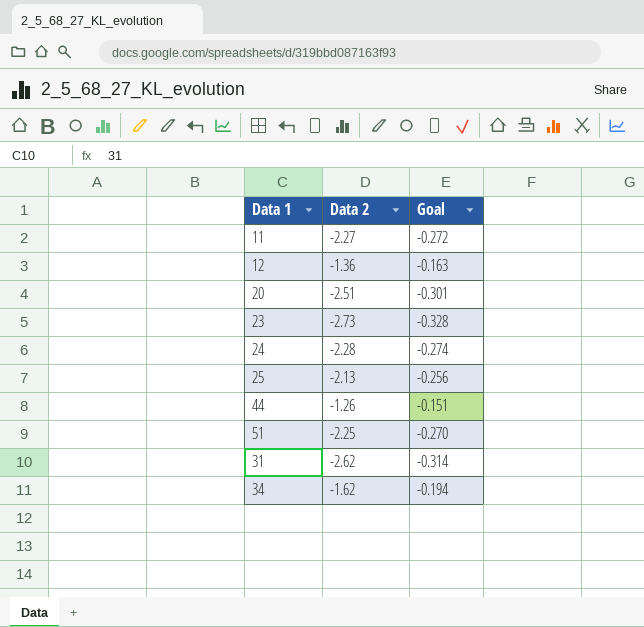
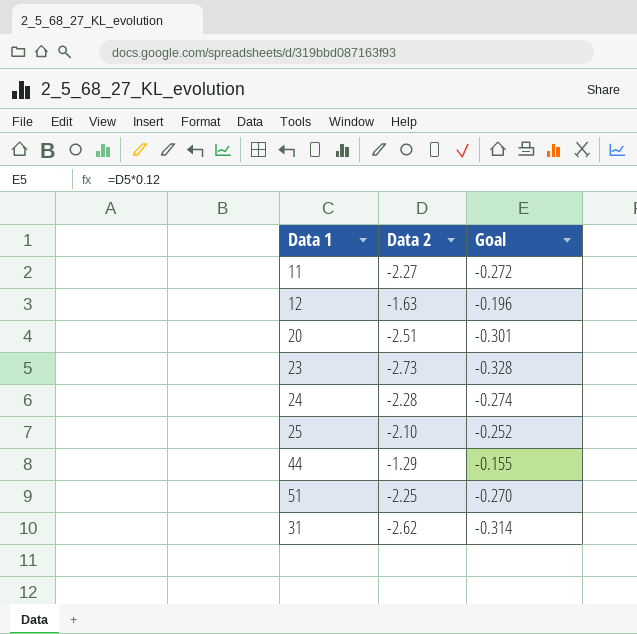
row 34: -1.62 | -0.194 -> none
12 | Data 2: -1.36 -> -1.63
12 | Goal: -0.163 -> -0.196
25 | Data 2: -2.13 -> -2.10
25 | Goal: -0.256 -> -0.252
44 | Data 2: -1.26 -> -1.29
44 | Goal: -0.151 -> -0.155

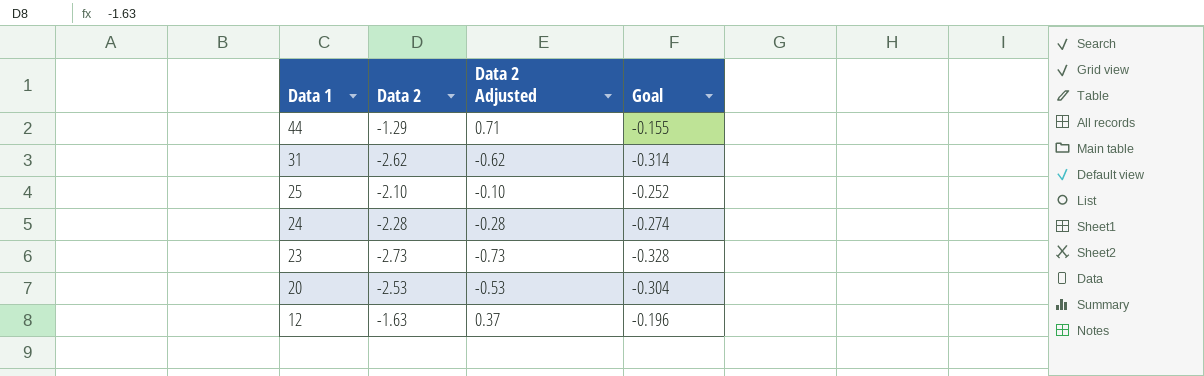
row order: none -> Data 1 descending
column Data 2 Adjusted | formula: none -> [Data 2] + 2
row 11: -2.27 | -0.272 -> none
row 51: -2.25 | -0.270 -> none
20 | Data 2: -2.51 -> -2.53
20 | Goal: -0.301 -> -0.304

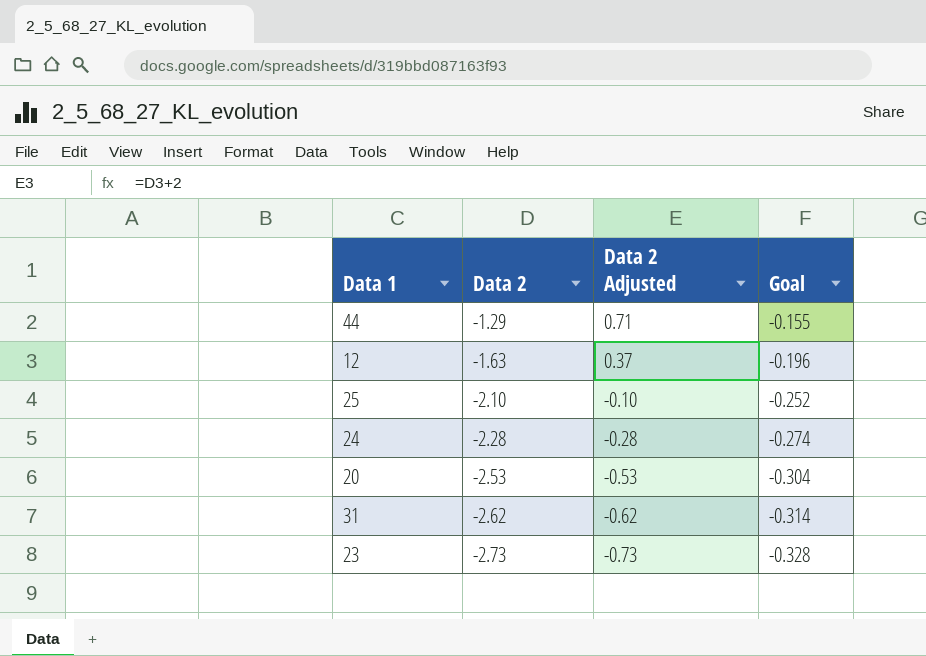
row order: Data 1 descending -> Data 2 descending

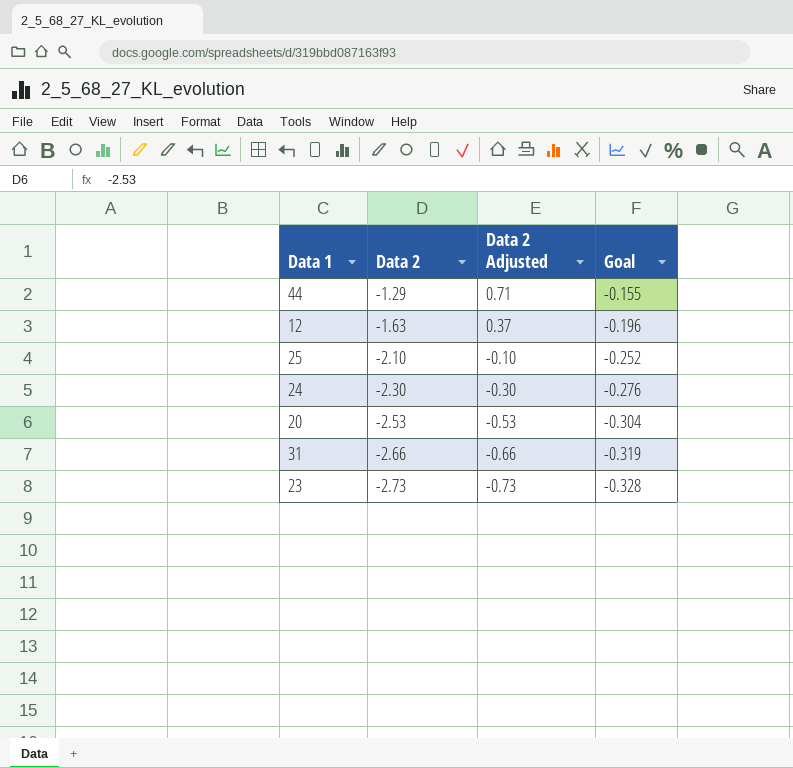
24 | Data 2: -2.28 -> -2.30
24 | Data 2 Adjusted: -0.28 -> -0.30
24 | Goal: -0.274 -> -0.276
31 | Data 2: -2.62 -> -2.66
31 | Data 2 Adjusted: -0.62 -> -0.66
31 | Goal: -0.314 -> -0.319

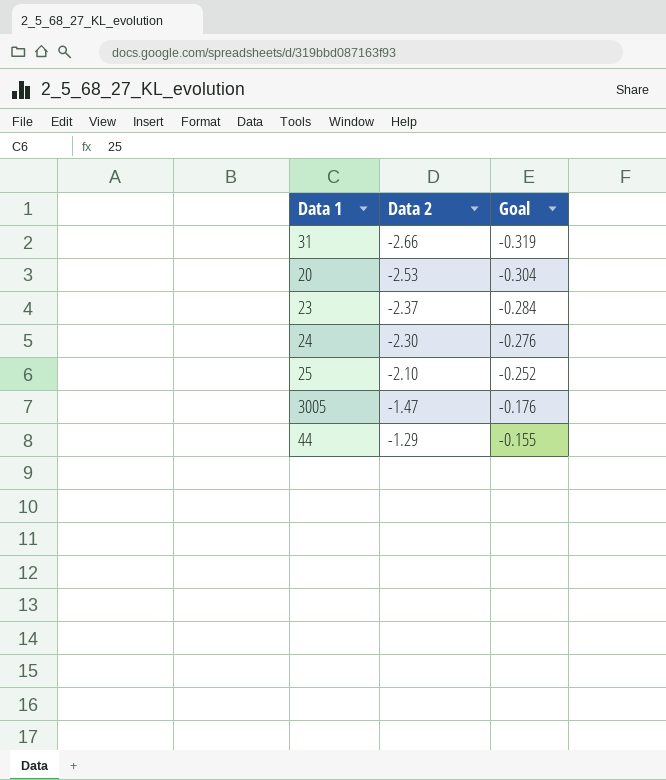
row order: Data 2 descending -> Data 2 ascending
column Data 2 Adjusted | formula: [Data 2] + 2 -> none
row 12: -1.63 | 0.37 | -0.196 -> none
23 | Data 2: -2.73 -> -2.37
23 | Goal: -0.328 -> -0.284
row 3005: none -> -1.47 | -0.176

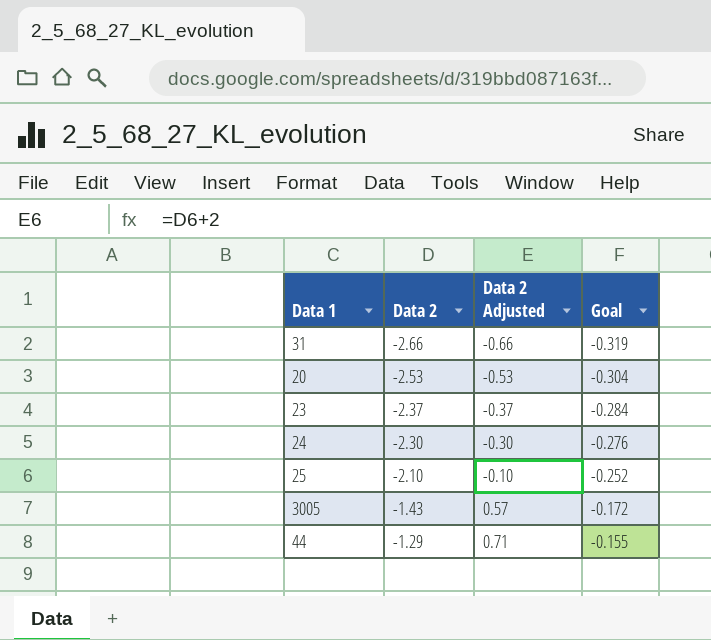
column Data 2 Adjusted | formula: none -> [Data 2] + 2
3005 | Data 2: -1.47 -> -1.43
3005 | Goal: -0.176 -> -0.172

